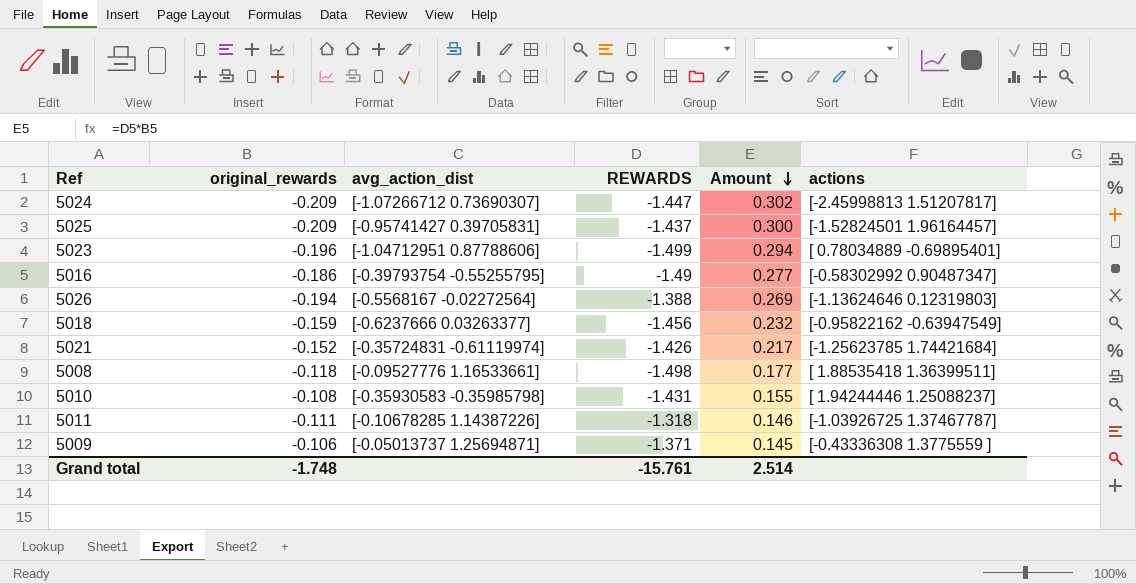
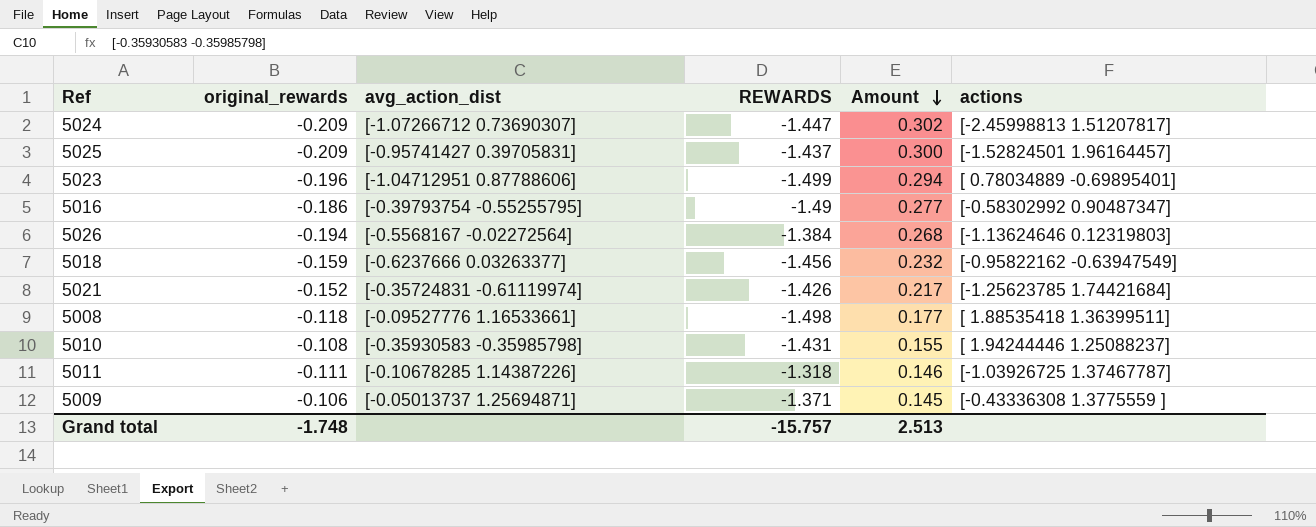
5026 | REWARDS: -1.388 -> -1.384
5026 | Amount: 0.269 -> 0.268
Grand total | REWARDS: -15.761 -> -15.757
Grand total | Amount: 2.514 -> 2.513

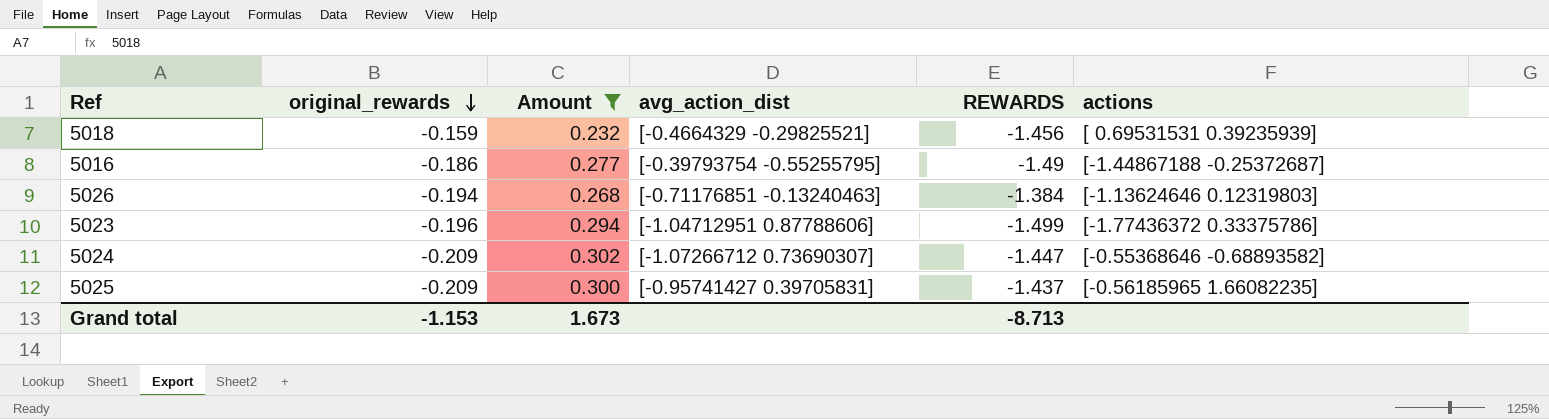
filter: none -> Amount >= 0.232
row order: Amount descending -> original_rewards descending
column Amount | position: 5 -> 3
5018 | avg_action_dist: [-0.6237666 0.03263377] -> [-0.4664329 -0.29825521]
5018 | actions: [-0.95822162 -0.63947549] -> [ 0.69531531 0.39235939]
5016 | actions: [-0.58302992 0.90487347] -> [-1.44867188 -0.25372687]
5026 | avg_action_dist: [-0.5568167 -0.02272564] -> [-0.71176851 -0.13240463]
5023 | actions: [ 0.78034889 -0.69895401] -> [-1.77436372 0.33375786]
5024 | actions: [-2.45998813 1.51207817] -> [-0.55368646 -0.68893582]
5025 | actions: [-1.52824501 1.96164457] -> [-0.56185965 1.66082235]
Grand total | original_rewards: -1.748 -> -1.153
Grand total | Amount: 2.513 -> 1.673
Grand total | REWARDS: -15.757 -> -8.713

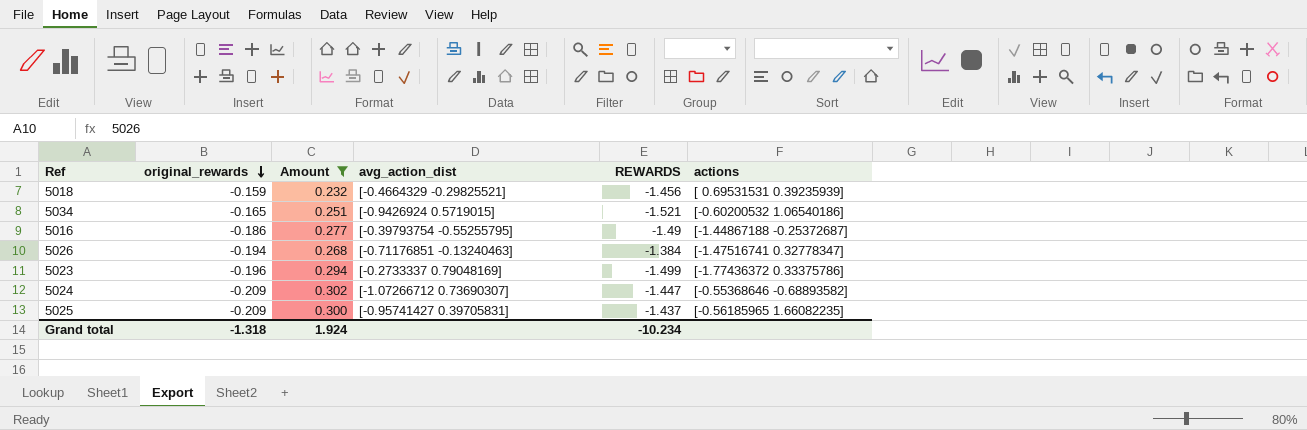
row 5034: none -> -0.165 | 0.251 | [-0.9426924 0.5719015] | -1.521 | [-0.60200532 1.06540186]
5026 | actions: [-1.13624646 0.12319803] -> [-1.47516741 0.32778347]
5023 | avg_action_dist: [-1.04712951 0.87788606] -> [-0.2733337 0.79048169]
Grand total | original_rewards: -1.153 -> -1.318
Grand total | Amount: 1.673 -> 1.924
Grand total | REWARDS: -8.713 -> -10.234

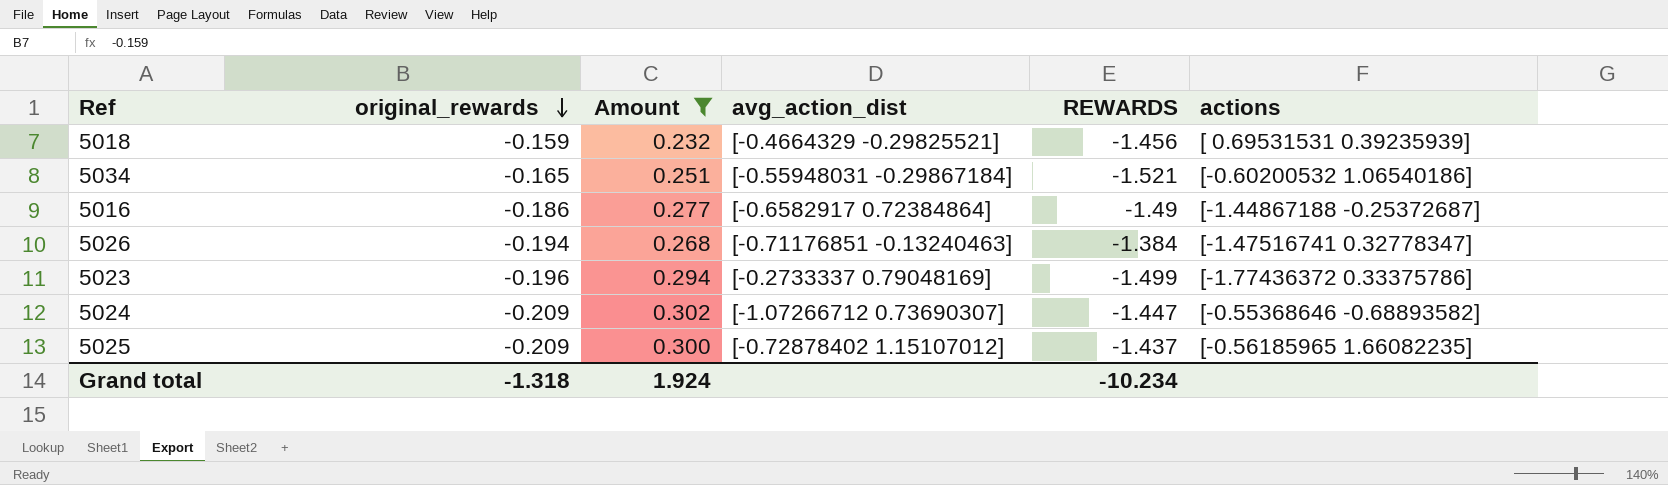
5034 | avg_action_dist: [-0.9426924 0.5719015] -> [-0.55948031 -0.29867184]
5016 | avg_action_dist: [-0.39793754 -0.55255795] -> [-0.6582917 0.72384864]
5025 | avg_action_dist: [-0.95741427 0.39705831] -> [-0.72878402 1.15107012]

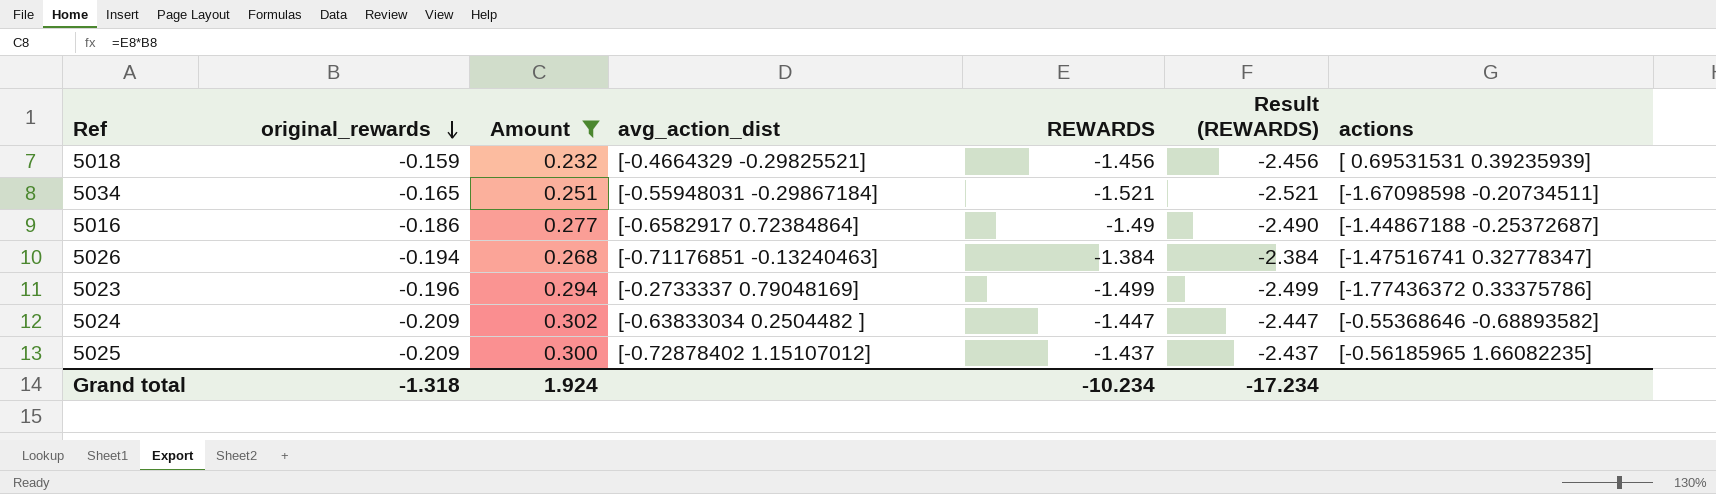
column Result (REWARDS) | formula: none -> [REWARDS] - 1
5034 | actions: [-0.60200532 1.06540186] -> [-1.67098598 -0.20734511]
5024 | avg_action_dist: [-1.07266712 0.73690307] -> [-0.63833034 0.2504482 ]

